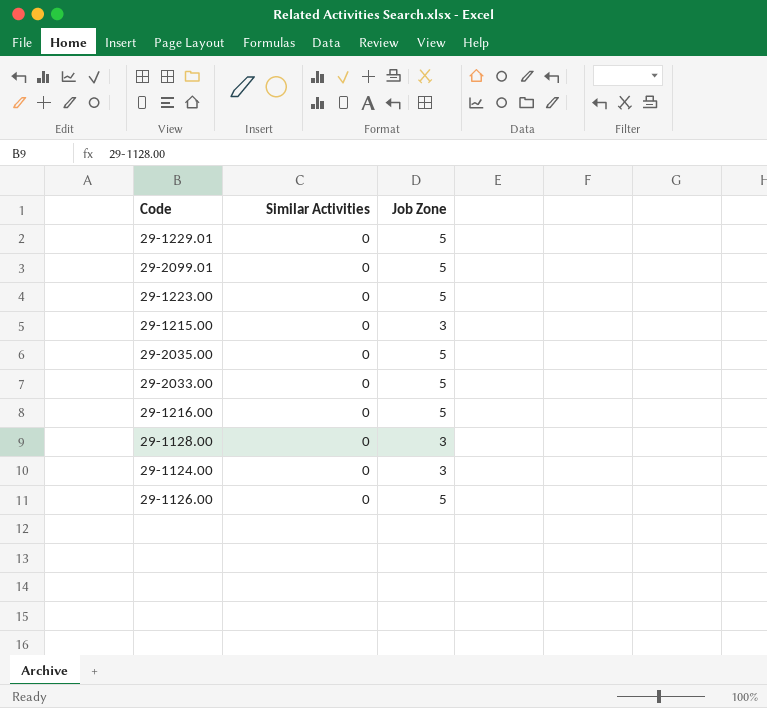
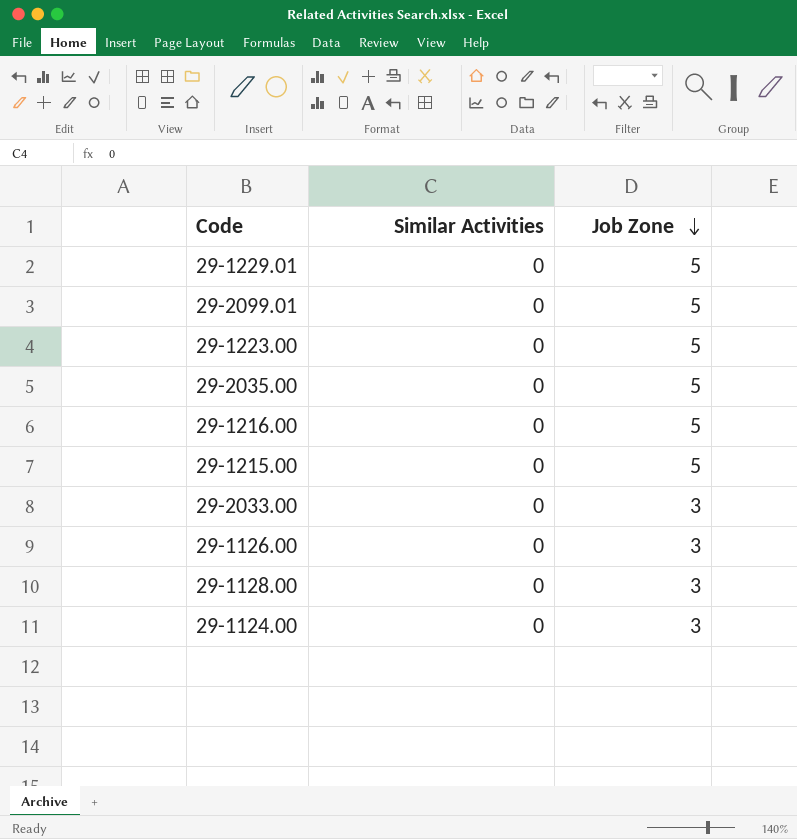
row order: none -> Job Zone descending
29-1215.00 | Job Zone: 3 -> 5
29-2033.00 | Job Zone: 5 -> 3
29-1126.00 | Job Zone: 5 -> 3

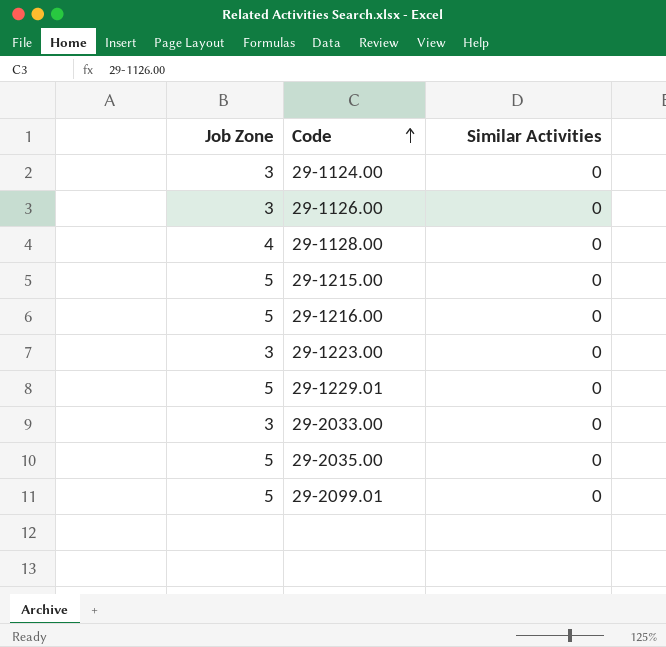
row order: Job Zone descending -> Code ascending
column Job Zone | position: 3 -> 1
29-1128.00 | Job Zone: 3 -> 4
29-1223.00 | Job Zone: 5 -> 3

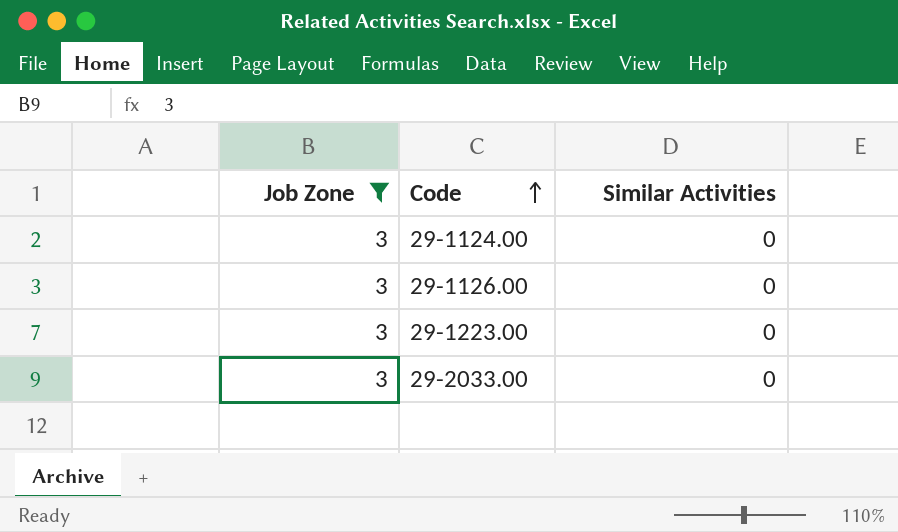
filter: none -> Job Zone = 3

